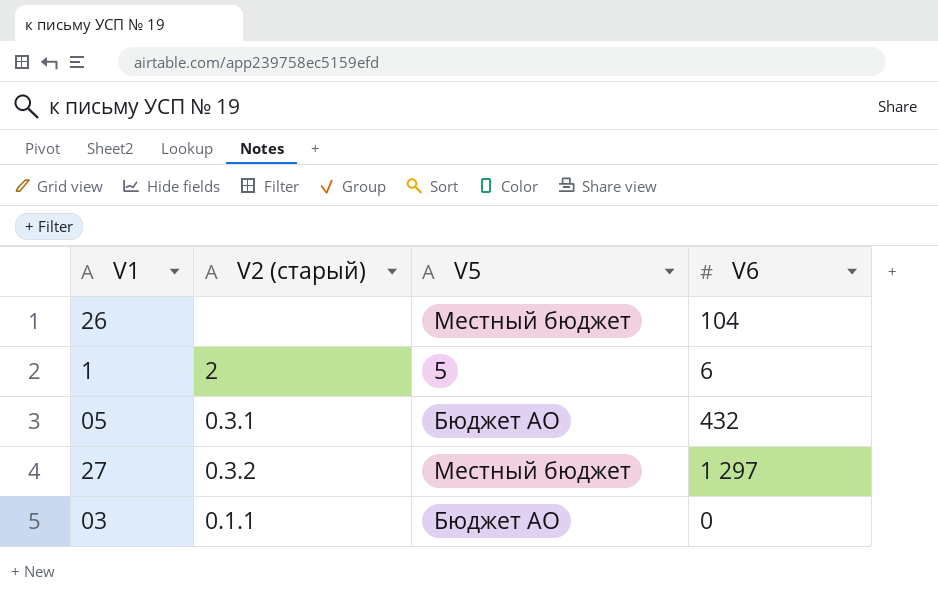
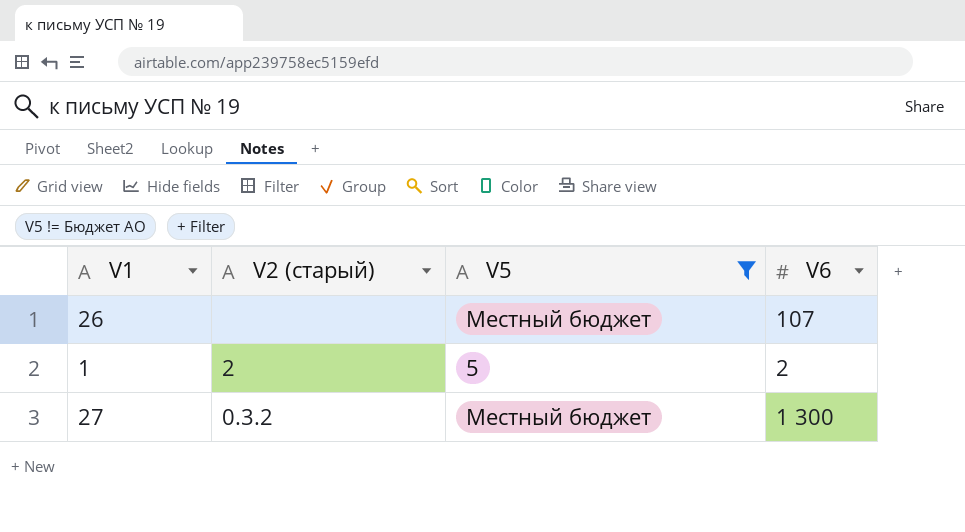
filter: none -> V5 != Бюджет АО
26 | V6: 104 -> 107
1 | V6: 6 -> 2
27 | V6: 1 297 -> 1 300

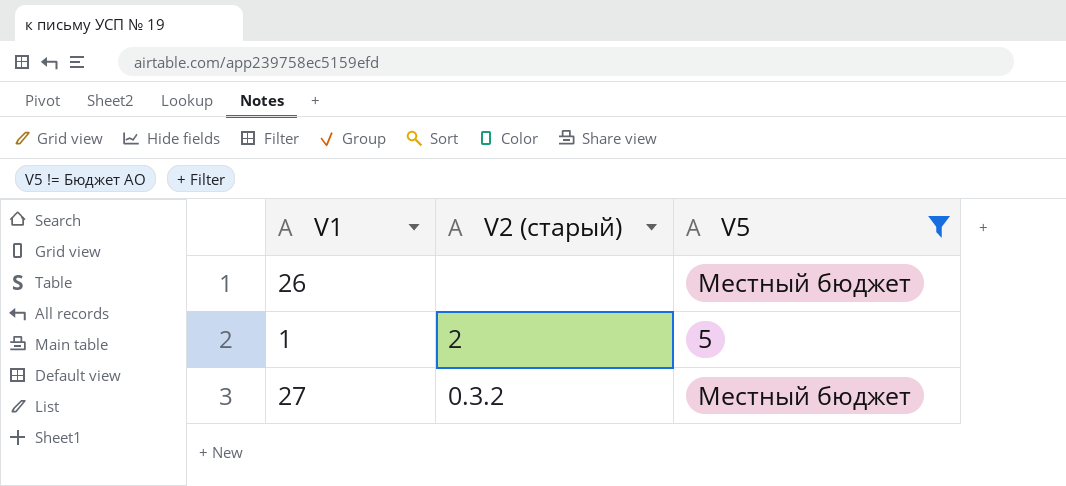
column V6 | position: 4 -> none

